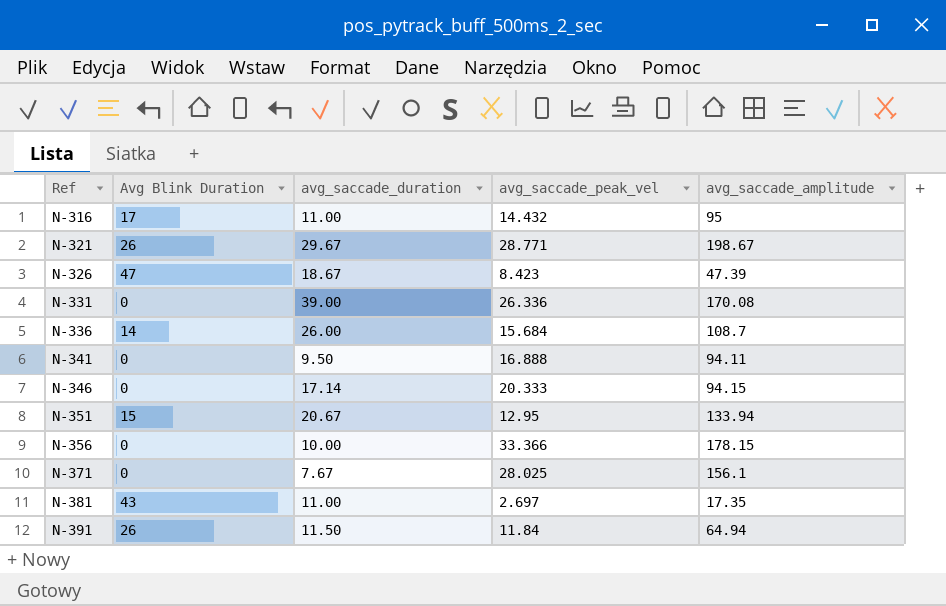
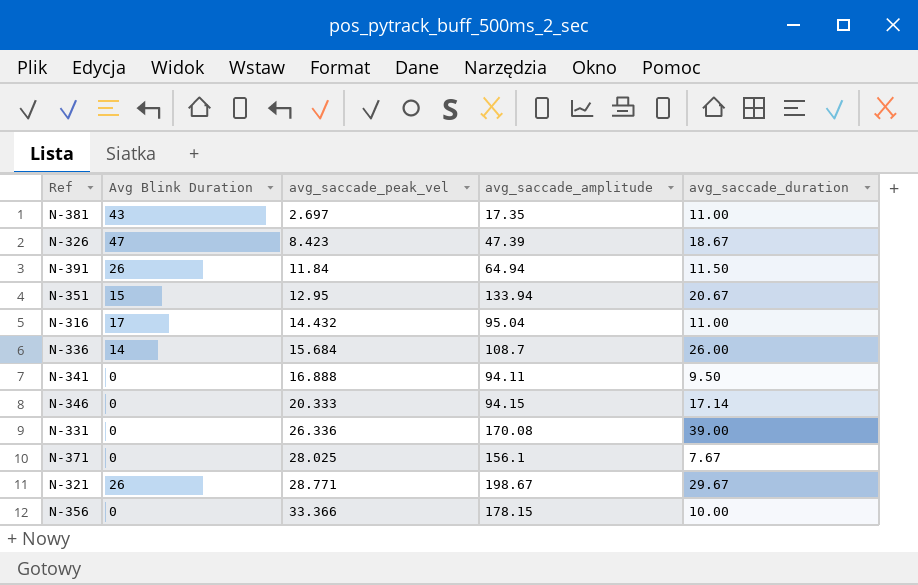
row order: Ref ascending -> avg_saccade_peak_vel ascending
column avg_saccade_duration | position: 3 -> 5
N-316 | avg_saccade_amplitude: 95 -> 95.04

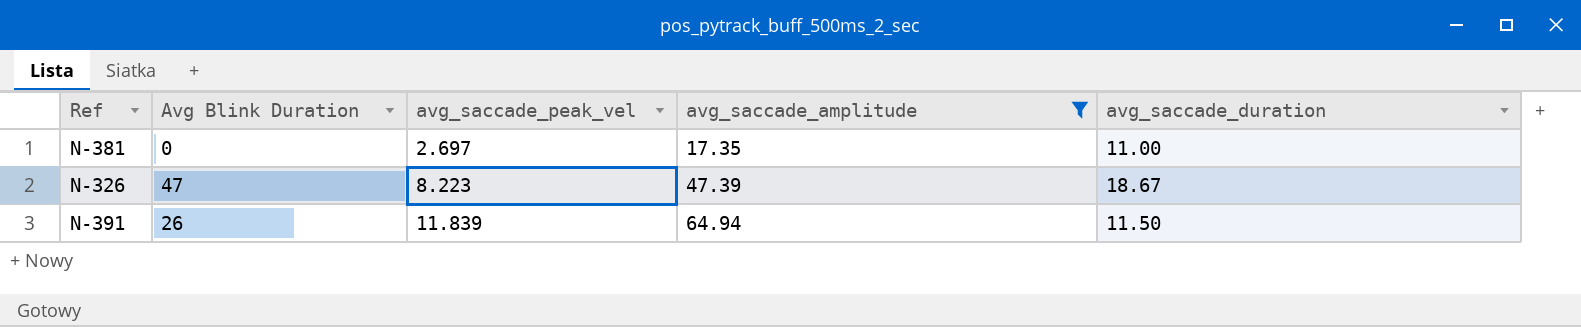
filter: none -> avg_saccade_amplitude <= 64.94
N-381 | Avg Blink Duration: 43 -> 0
N-326 | avg_saccade_peak_vel: 8.423 -> 8.223
N-391 | avg_saccade_peak_vel: 11.84 -> 11.839

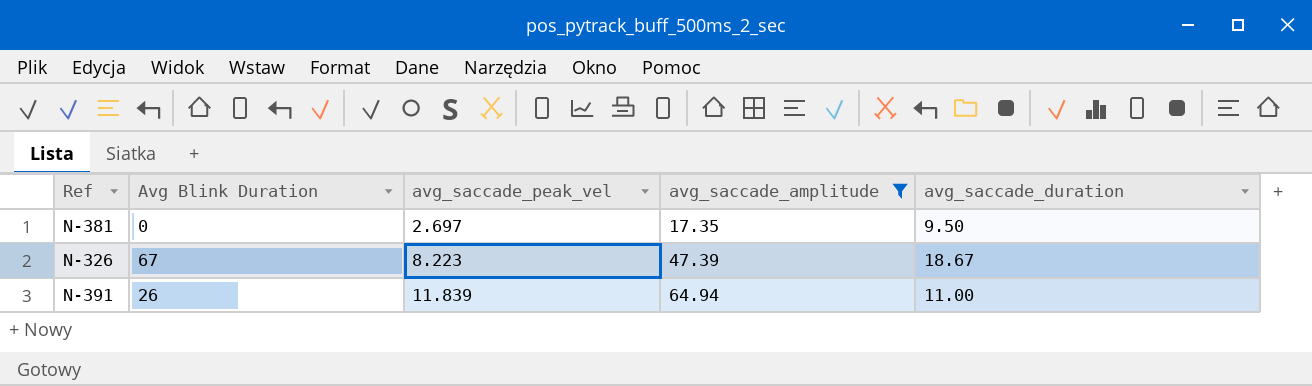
N-381 | avg_saccade_duration: 11.00 -> 9.50
N-326 | Avg Blink Duration: 47 -> 67
N-391 | avg_saccade_duration: 11.50 -> 11.00

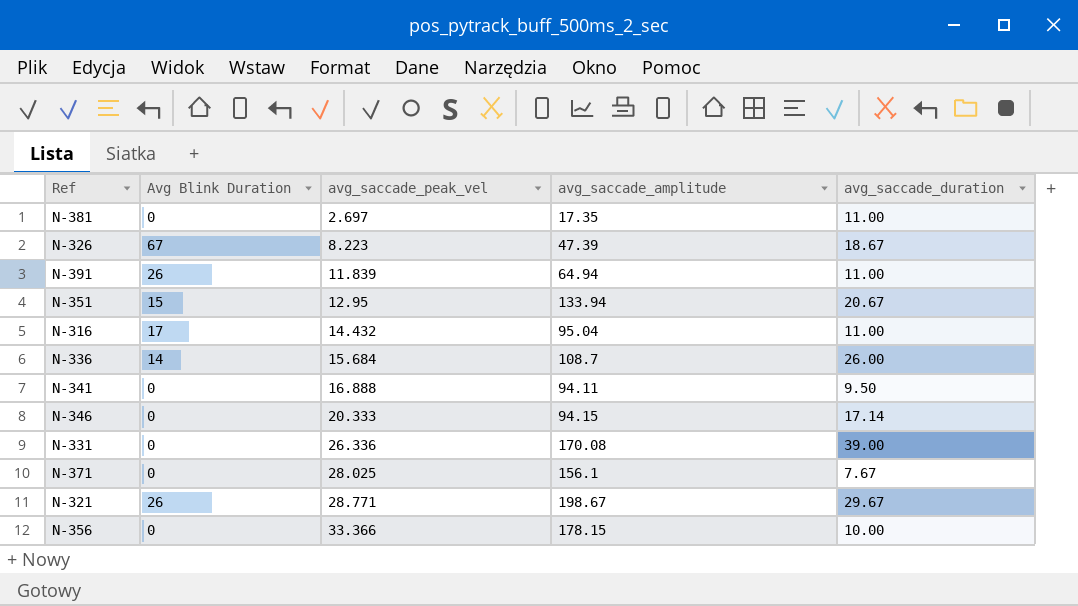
filter: avg_saccade_amplitude <= 64.94 -> none
N-381 | avg_saccade_duration: 9.50 -> 11.00

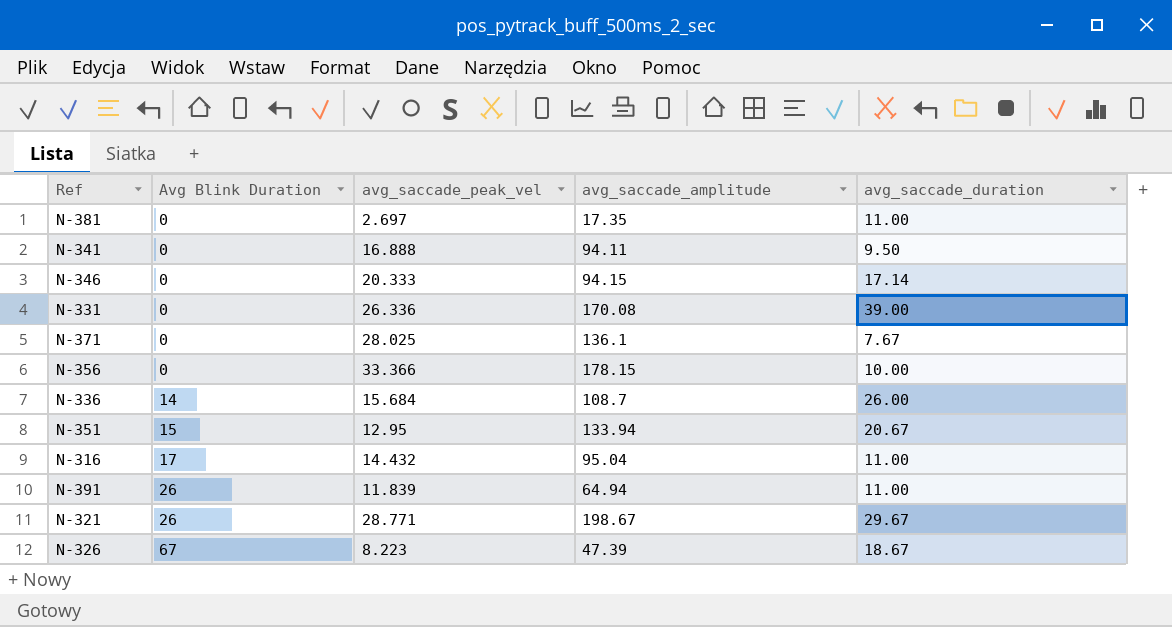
row order: avg_saccade_peak_vel ascending -> Avg Blink Duration ascending
N-371 | avg_saccade_amplitude: 156.1 -> 136.1

